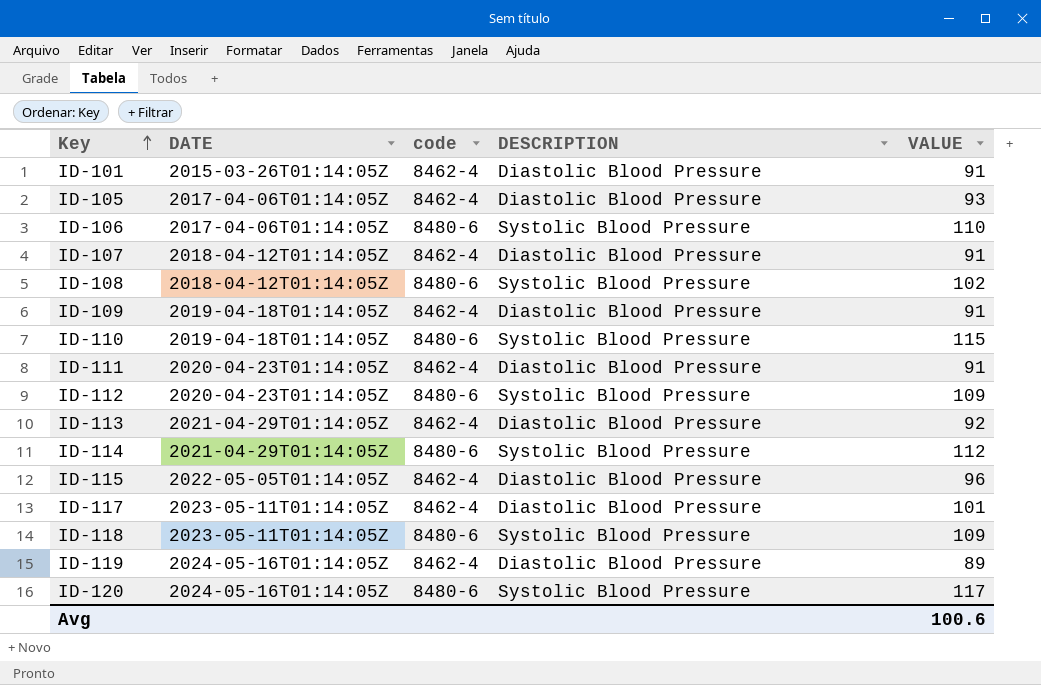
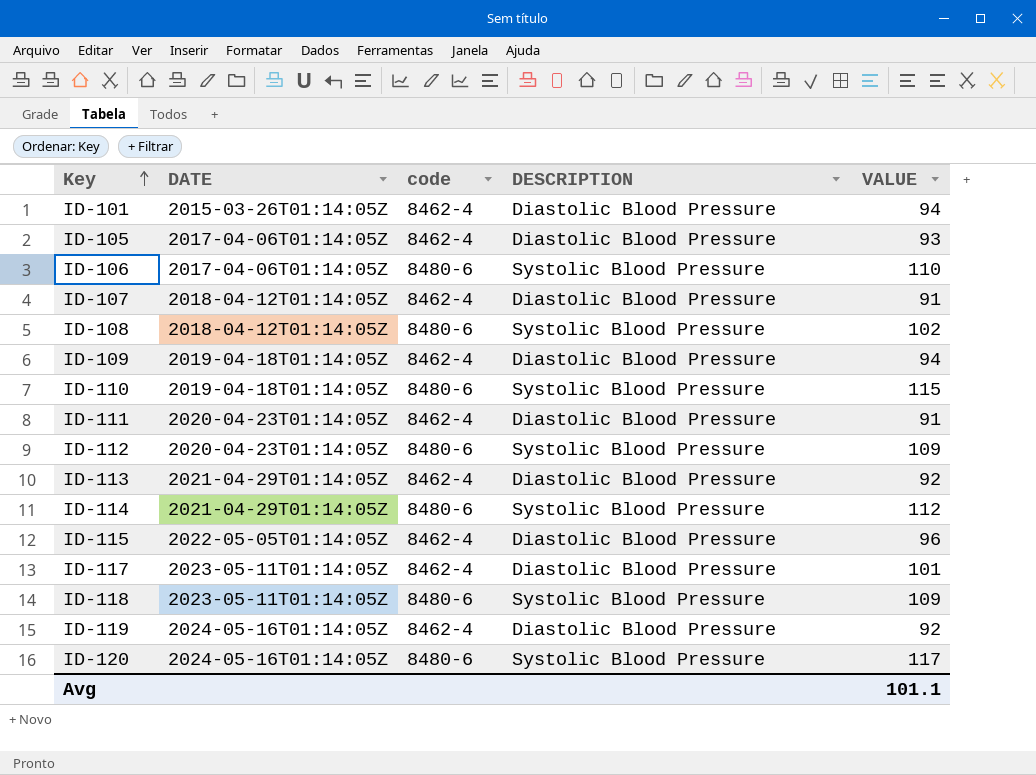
ID-101 | VALUE: 91 -> 94
ID-109 | VALUE: 91 -> 94
ID-119 | VALUE: 89 -> 92
Avg | VALUE: 100.6 -> 101.1

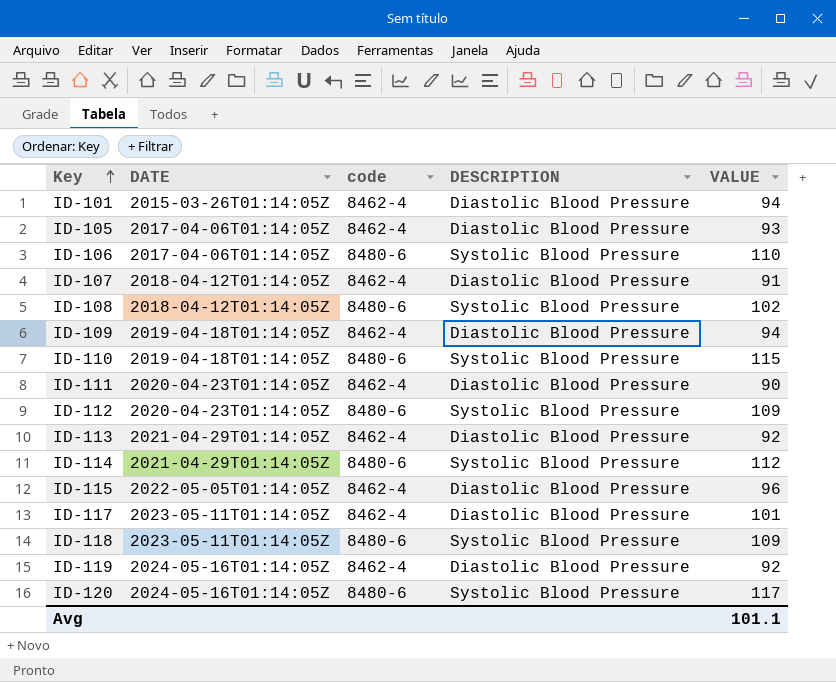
ID-111 | VALUE: 91 -> 90

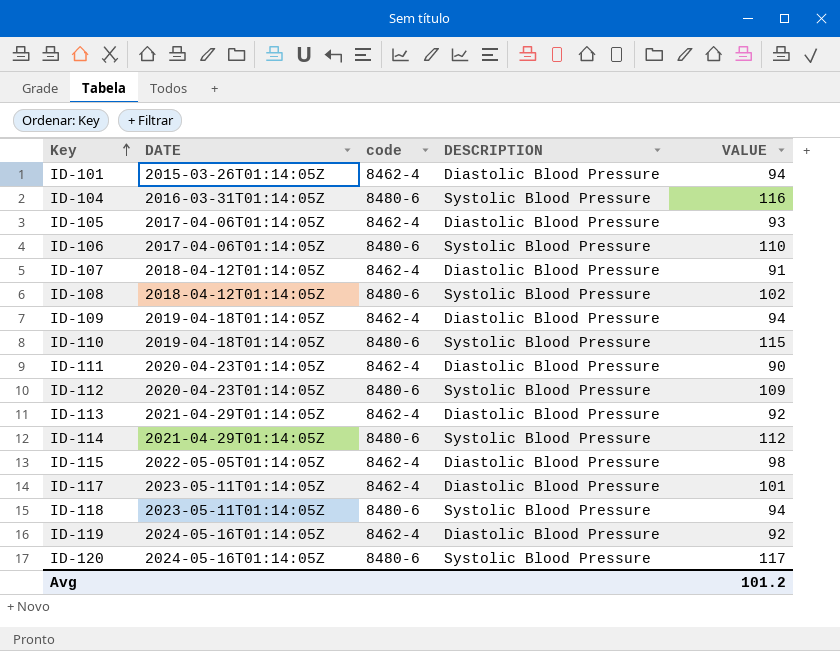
row ID-104: none -> 2016-03-31T01:14:05Z | 8480-6 | Systolic Blood Pressure | 116
ID-115 | VALUE: 96 -> 98
ID-118 | VALUE: 109 -> 94
Avg | VALUE: 101.1 -> 101.2

